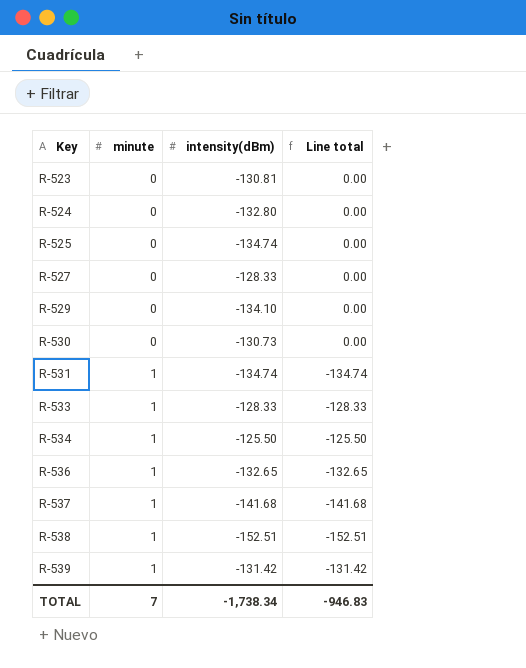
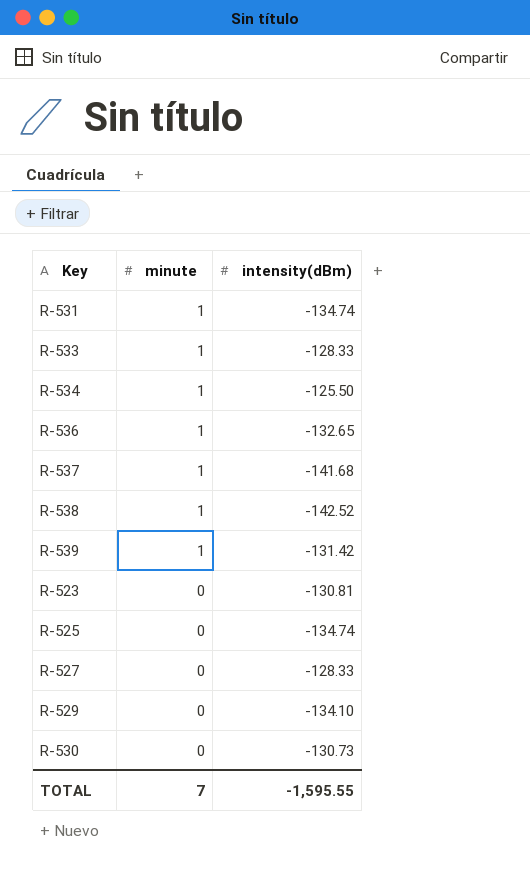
row order: Key ascending -> minute descending
column Line total | formula: [minute] * [intensity(dBm)] -> none
row R-524: 0 | -132.80 | 0.00 -> none
R-538 | intensity(dBm): -152.51 -> -142.52
TOTAL | intensity(dBm): -1,738.34 -> -1,595.55

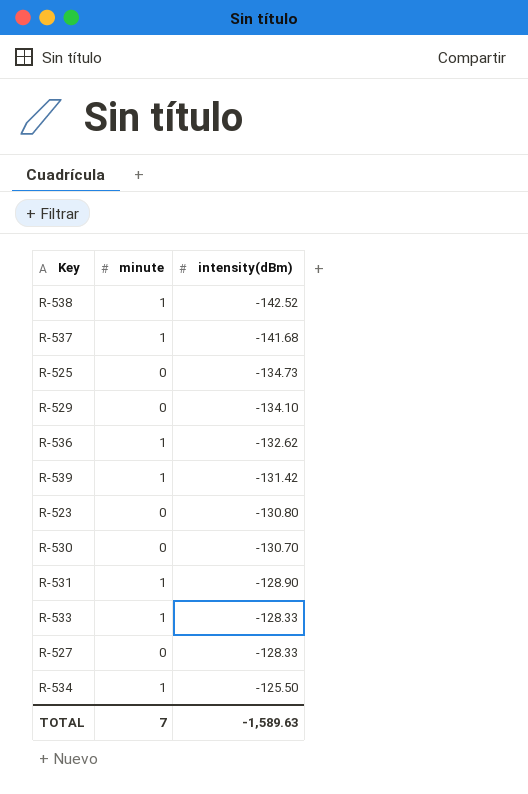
row order: minute descending -> intensity(dBm) ascending
R-525 | intensity(dBm): -134.74 -> -134.73
R-536 | intensity(dBm): -132.65 -> -132.62
R-523 | intensity(dBm): -130.81 -> -130.80
R-530 | intensity(dBm): -130.73 -> -130.70
R-531 | intensity(dBm): -134.74 -> -128.90
TOTAL | intensity(dBm): -1,595.55 -> -1,589.63

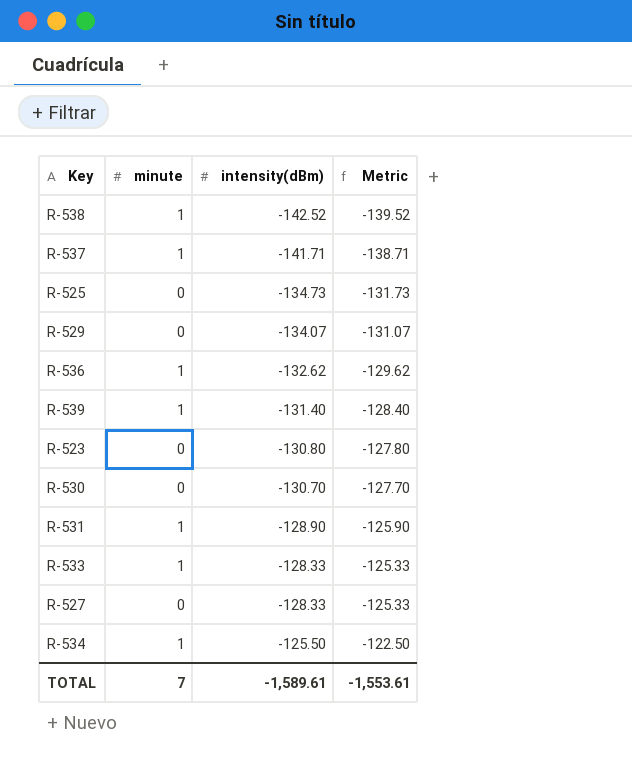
column Metric | formula: none -> [intensity(dBm)] + 3
R-537 | intensity(dBm): -141.68 -> -141.71
R-529 | intensity(dBm): -134.10 -> -134.07
R-539 | intensity(dBm): -131.42 -> -131.40
TOTAL | intensity(dBm): -1,589.63 -> -1,589.61

